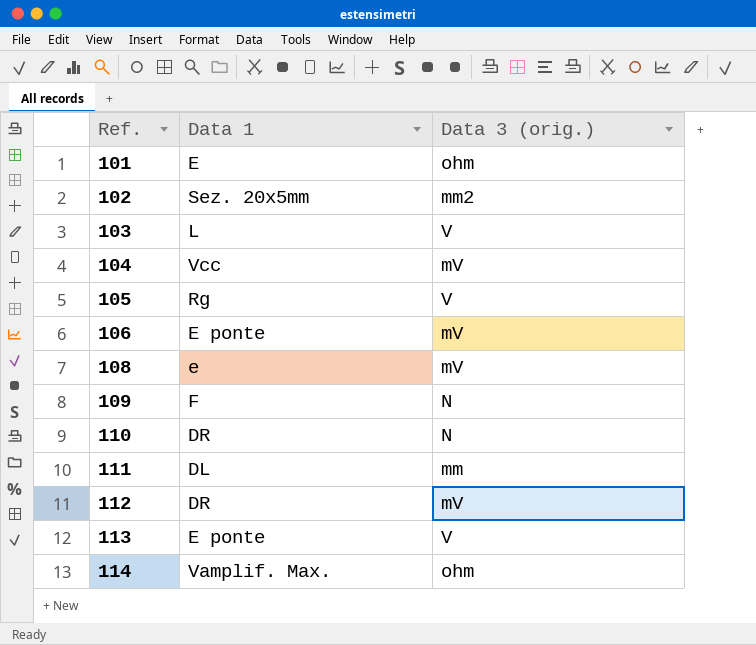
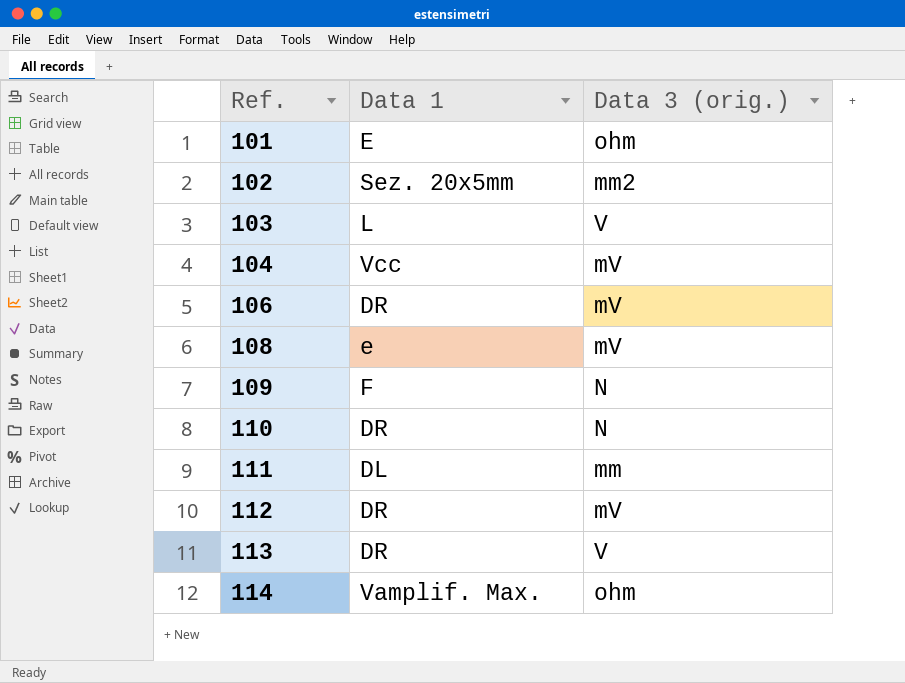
row 105: Rg | V -> none
106 | Data 1: E ponte -> DR
113 | Data 1: E ponte -> DR

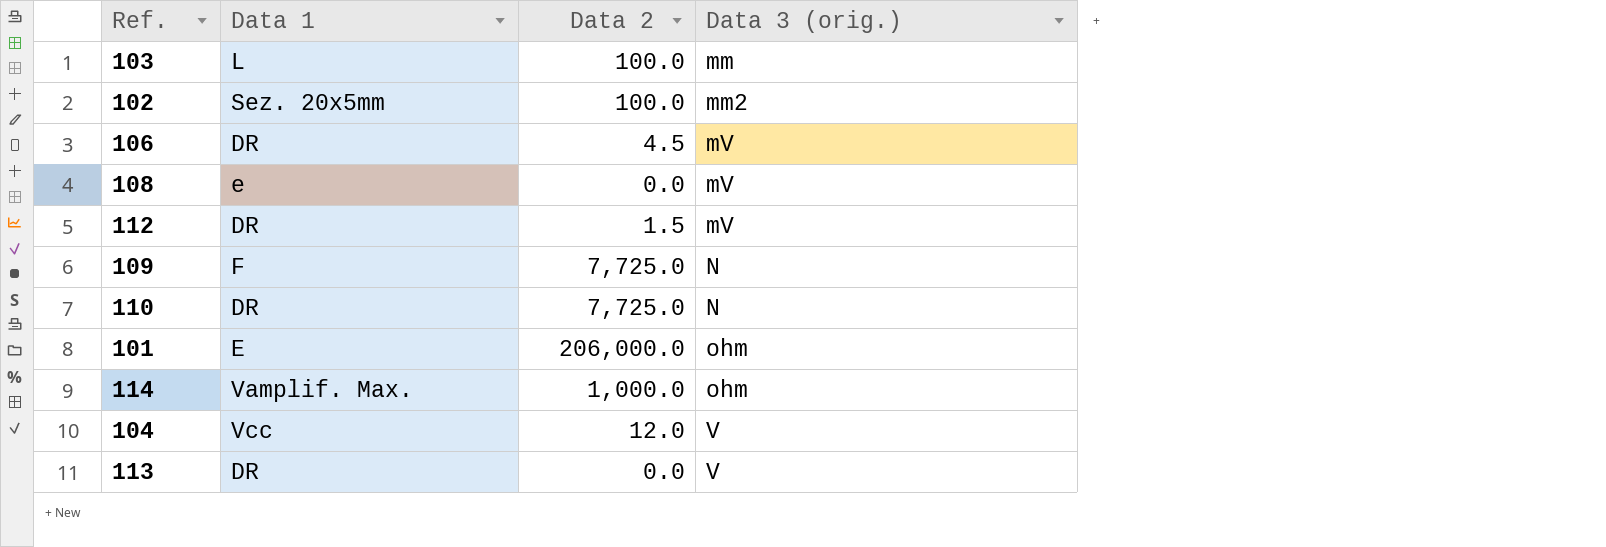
row order: Ref. ascending -> Data 3 (orig.) ascending
column Data 2 | position: none -> 3
row 111: DL | mm -> none
103 | Data 3 (orig.): V -> mm
104 | Data 3 (orig.): mV -> V

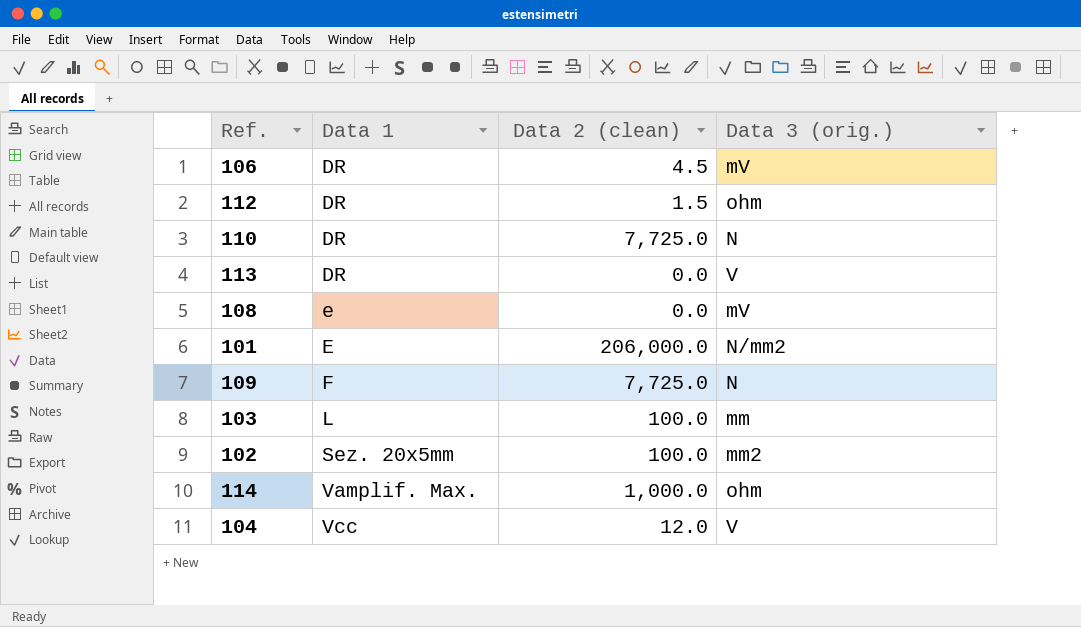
row order: Data 3 (orig.) ascending -> Data 1 ascending
column name: Data 2 -> Data 2 (clean)
112 | Data 3 (orig.): mV -> ohm
101 | Data 3 (orig.): ohm -> N/mm2

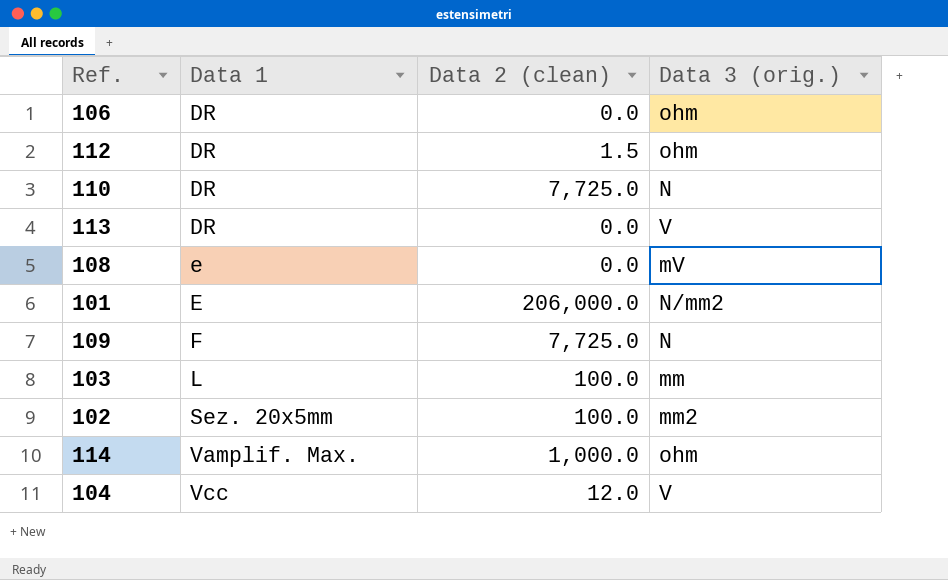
106 | Data 2 (clean): 4.5 -> 0.0
106 | Data 3 (orig.): mV -> ohm

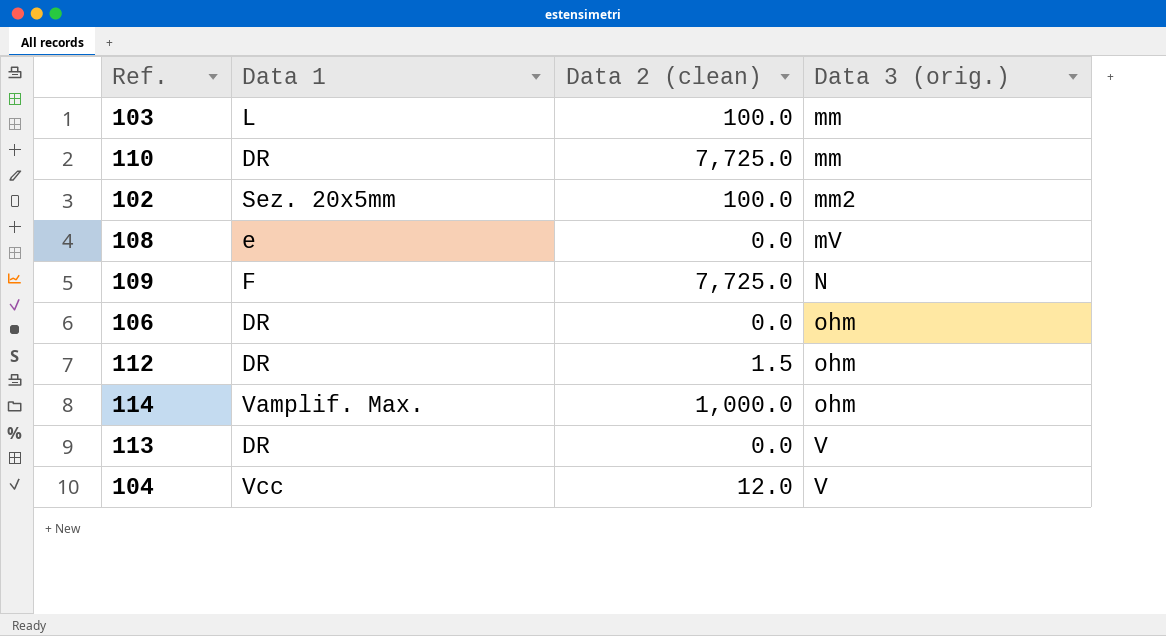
row order: Data 1 ascending -> Data 3 (orig.) ascending
row 101: E | 206,000.0 | N/mm2 -> none
110 | Data 3 (orig.): N -> mm

